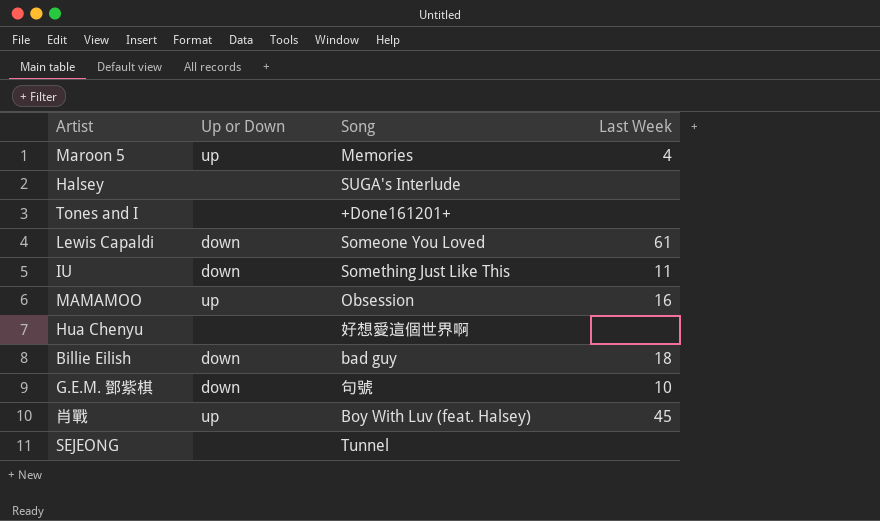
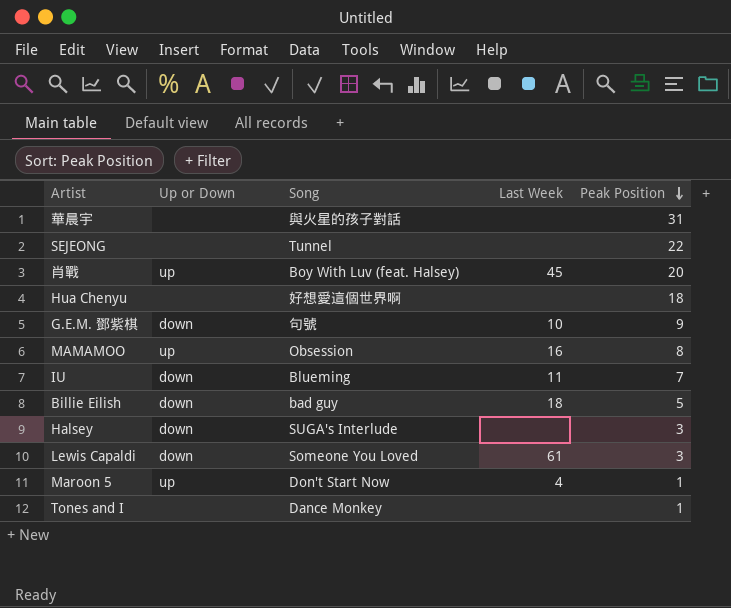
row order: none -> Peak Position descending
column Peak Position | position: none -> 5
row 華晨宇: none -> none | 與火星的孩子對話 | none | 31
IU | Song: Something Just Like This -> Blueming
Halsey | Up or Down: none -> down
Maroon 5 | Song: Memories -> Don't Start Now
Tones and I | Song: +Done161201+ -> Dance Monkey

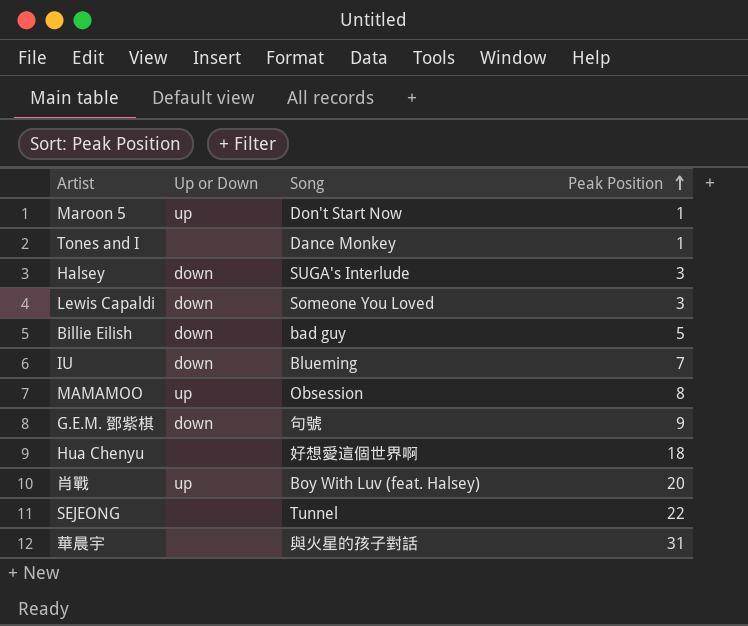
row order: Peak Position descending -> Peak Position ascending
column Last Week | position: 4 -> none

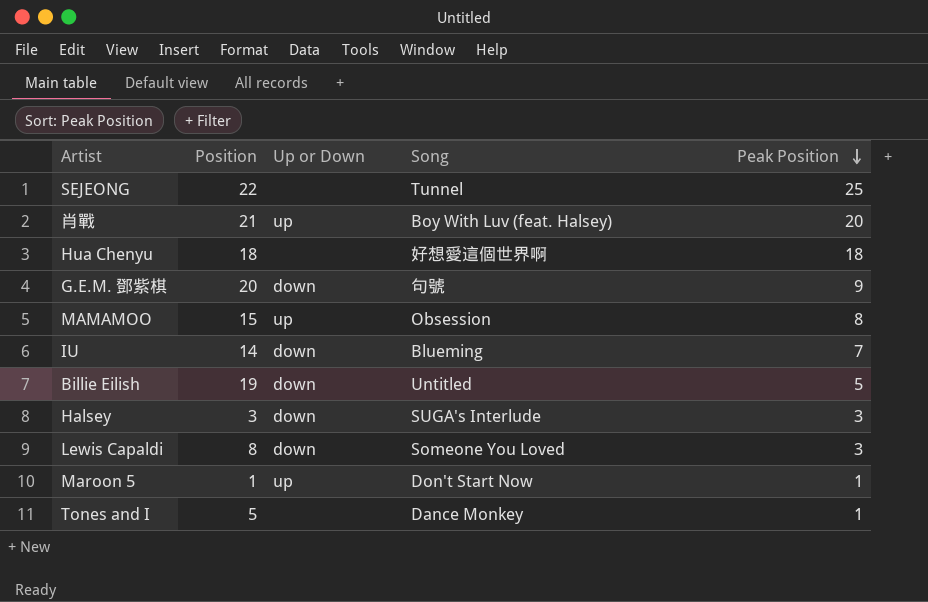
row order: Peak Position ascending -> Peak Position descending
column Position | position: none -> 2
row 華晨宇: none | 與火星的孩子對話 | 31 -> none
SEJEONG | Peak Position: 22 -> 25
Billie Eilish | Song: bad guy -> Untitled

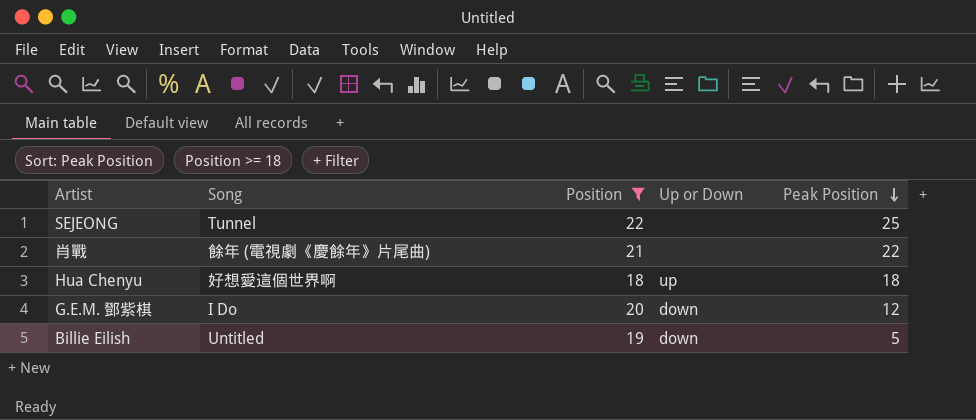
filter: none -> Position >= 18
column Song | position: 4 -> 2
肖戰 | Song: Boy With Luv (feat. Halsey) -> 餘年 (電視劇《慶餘年》片尾曲)
肖戰 | Up or Down: up -> none
肖戰 | Peak Position: 20 -> 22
Hua Chenyu | Up or Down: none -> up
G.E.M. 鄧紫棋 | Song: 句號 -> I Do
G.E.M. 鄧紫棋 | Peak Position: 9 -> 12

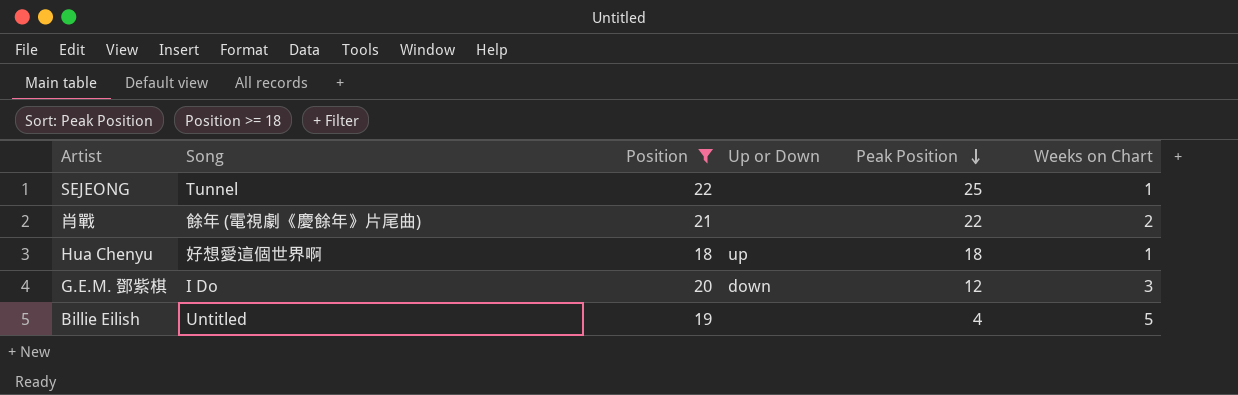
column Weeks on Chart | position: none -> 6
Billie Eilish | Up or Down: down -> none
Billie Eilish | Peak Position: 5 -> 4

